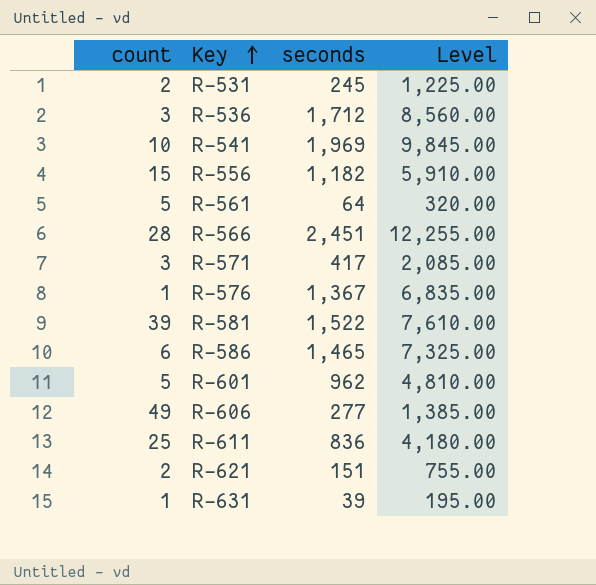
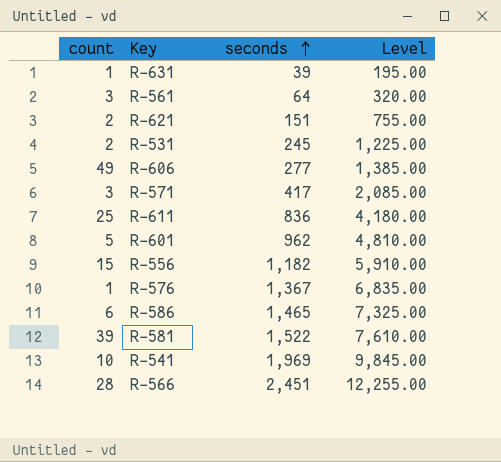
row order: Key ascending -> seconds ascending
row R-536: 3 | 1,712 | 8,560.00 -> none
R-561 | count: 5 -> 3

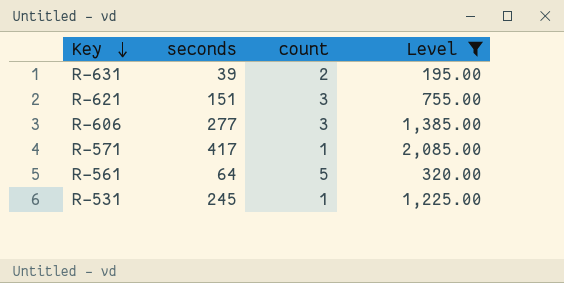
filter: none -> Level <= 2,085.00
row order: seconds ascending -> Key descending
column count | position: 1 -> 3
R-631 | count: 1 -> 2
R-621 | count: 2 -> 3
R-606 | count: 49 -> 3
R-571 | count: 3 -> 1
R-561 | count: 3 -> 5
R-531 | count: 2 -> 1

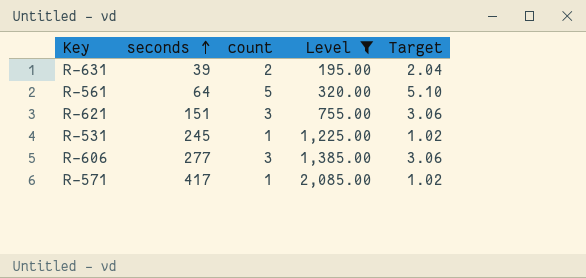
row order: Key descending -> seconds ascending
column Target | formula: none -> [count] * 1.02

